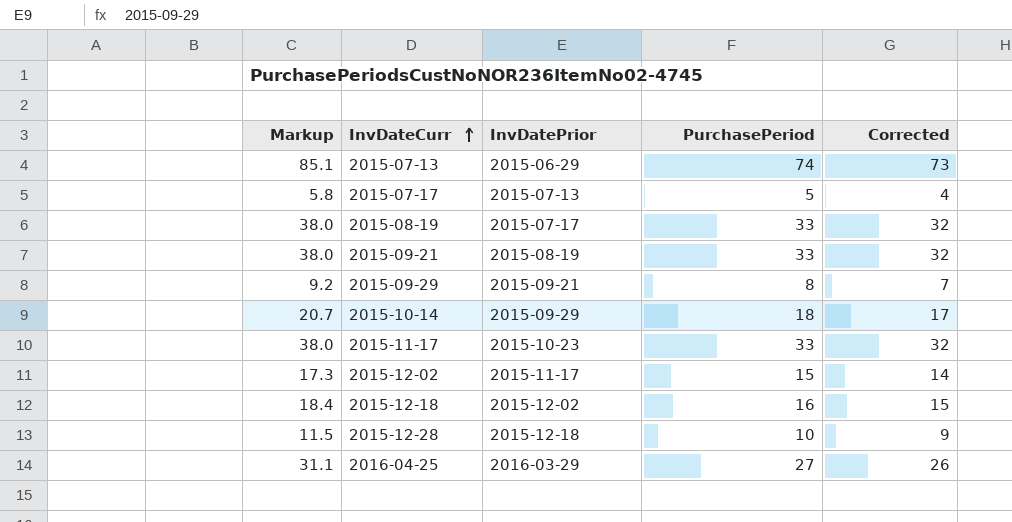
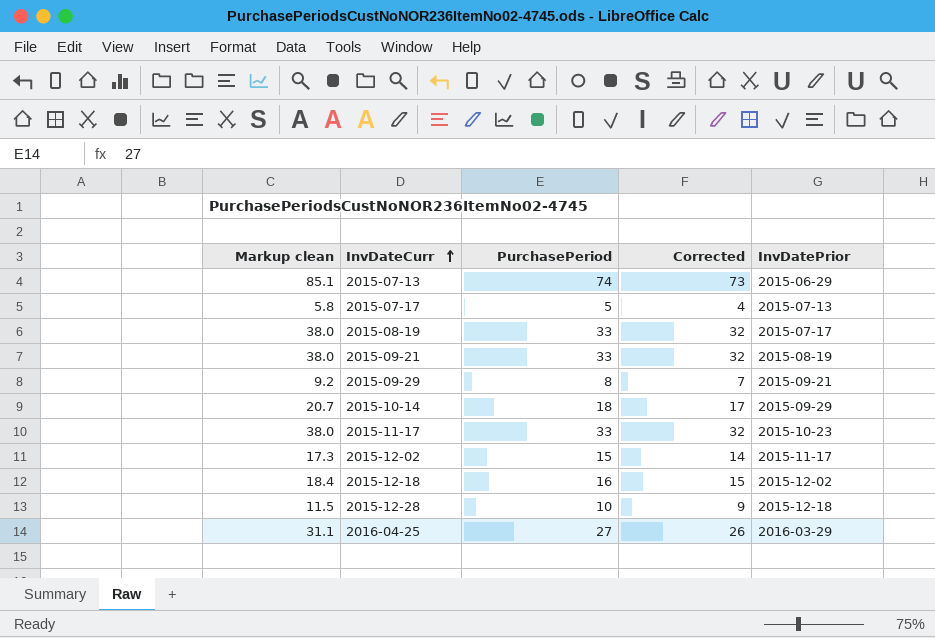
column name: Markup -> Markup clean
column InvDatePrior | position: 3 -> 5

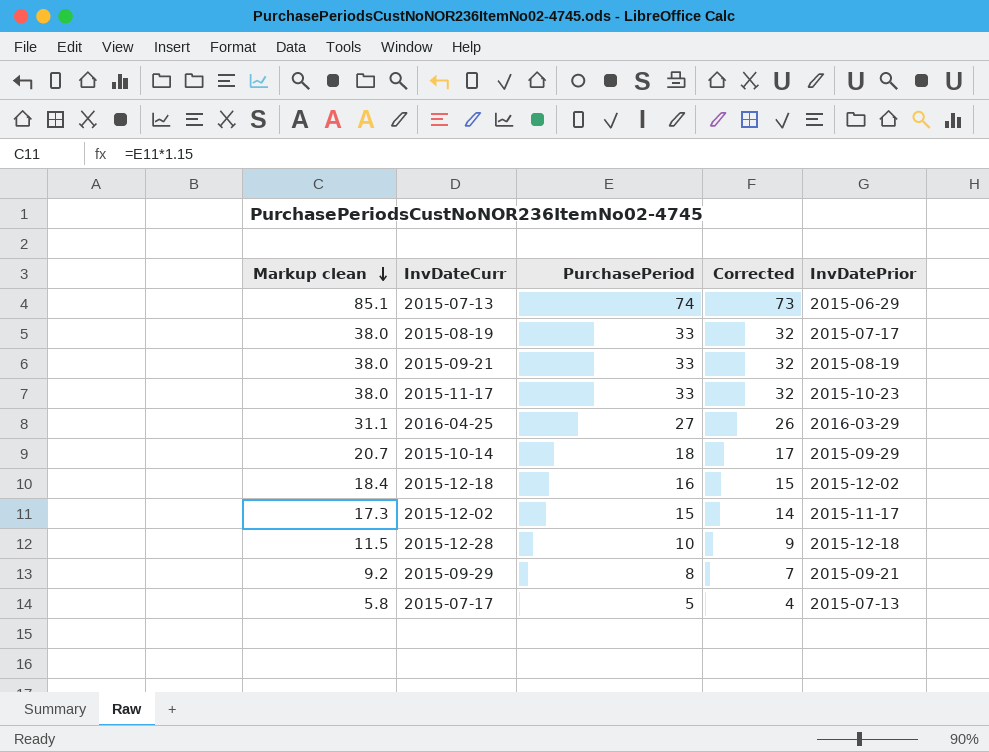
row order: InvDateCurr ascending -> Markup clean descending

